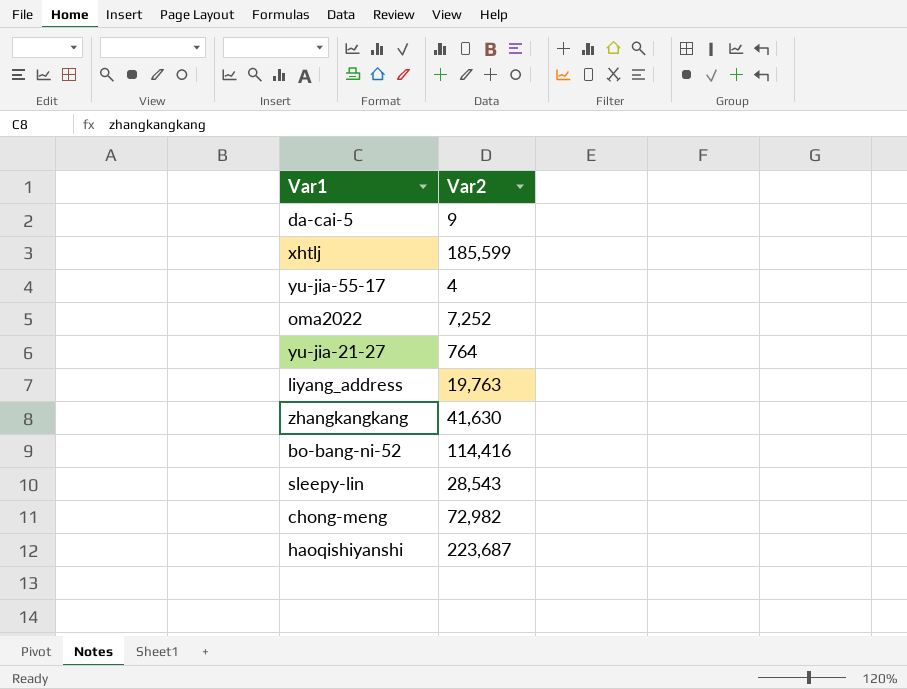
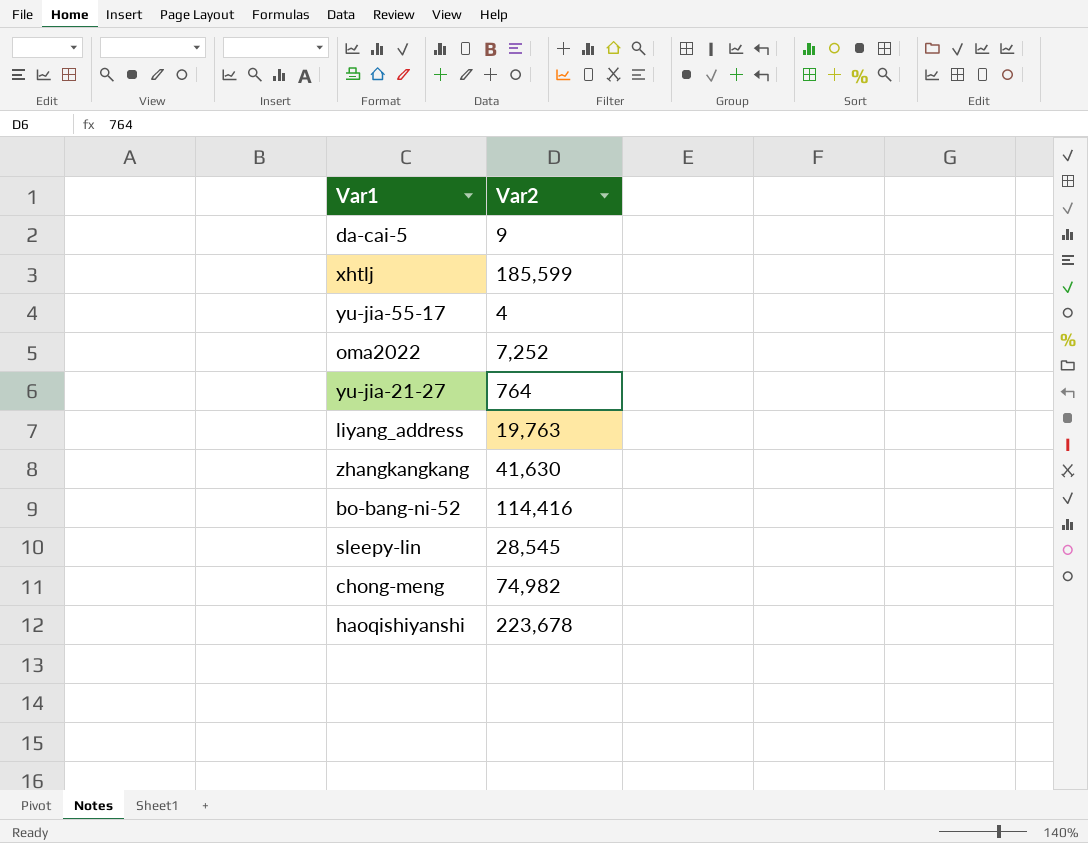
sleepy-lin | Var2: 28,543 -> 28,545
chong-meng | Var2: 72,982 -> 74,982
haoqishiyanshi | Var2: 223,687 -> 223,678

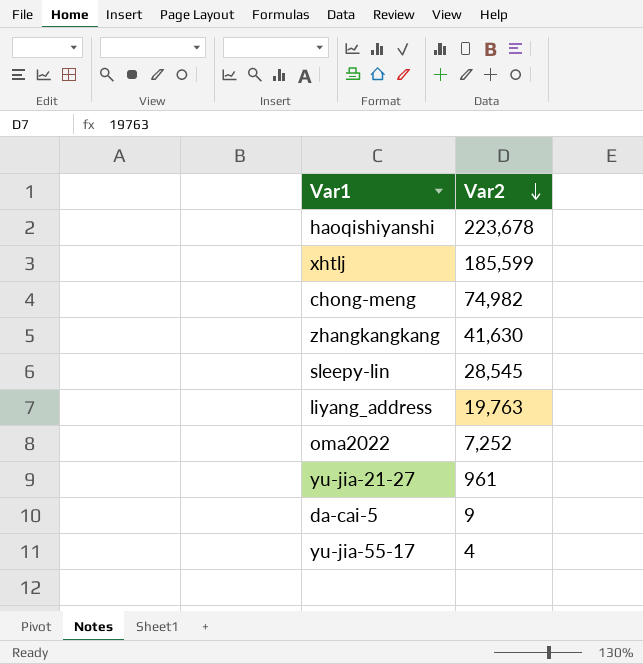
row order: none -> Var2 descending
row bo-bang-ni-52: 114,416 -> none
yu-jia-21-27 | Var2: 764 -> 961

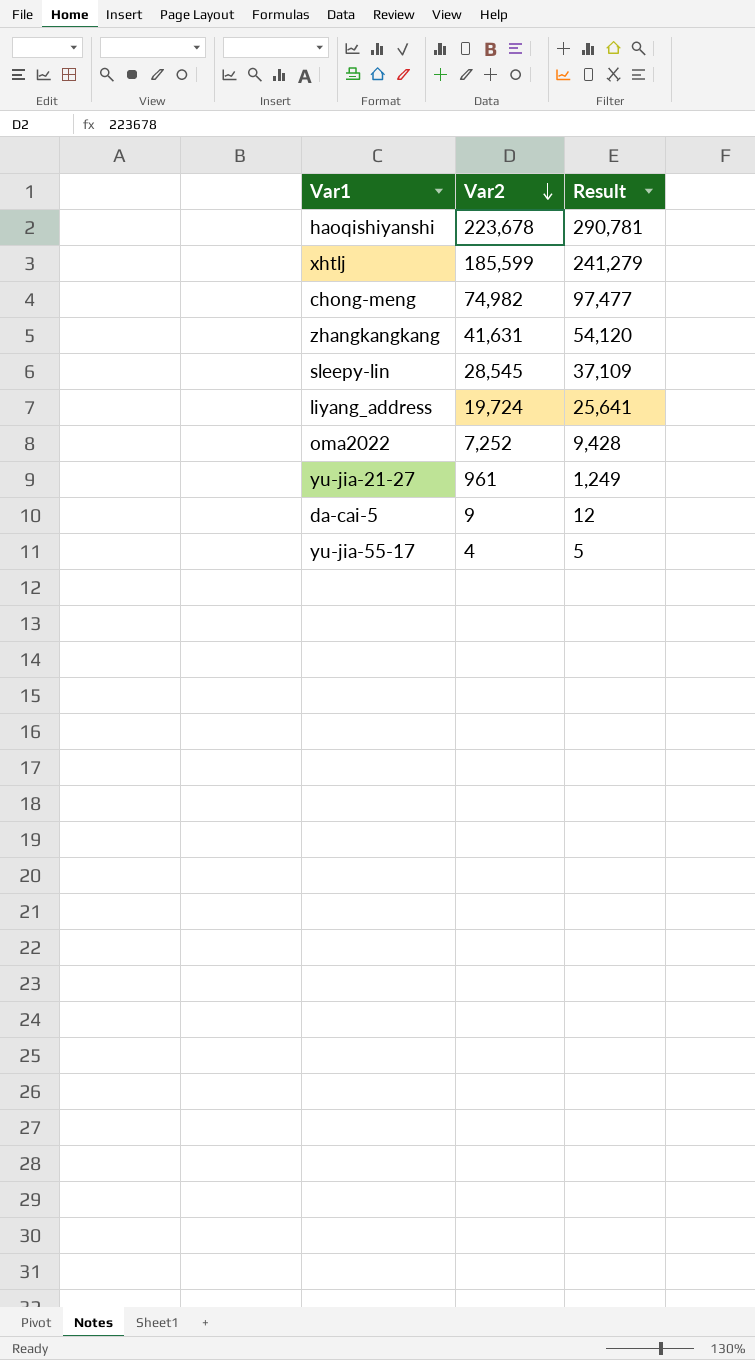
column Result | formula: none -> [Var2] * 1.3
zhangkangkang | Var2: 41,630 -> 41,631
liyang_address | Var2: 19,763 -> 19,724

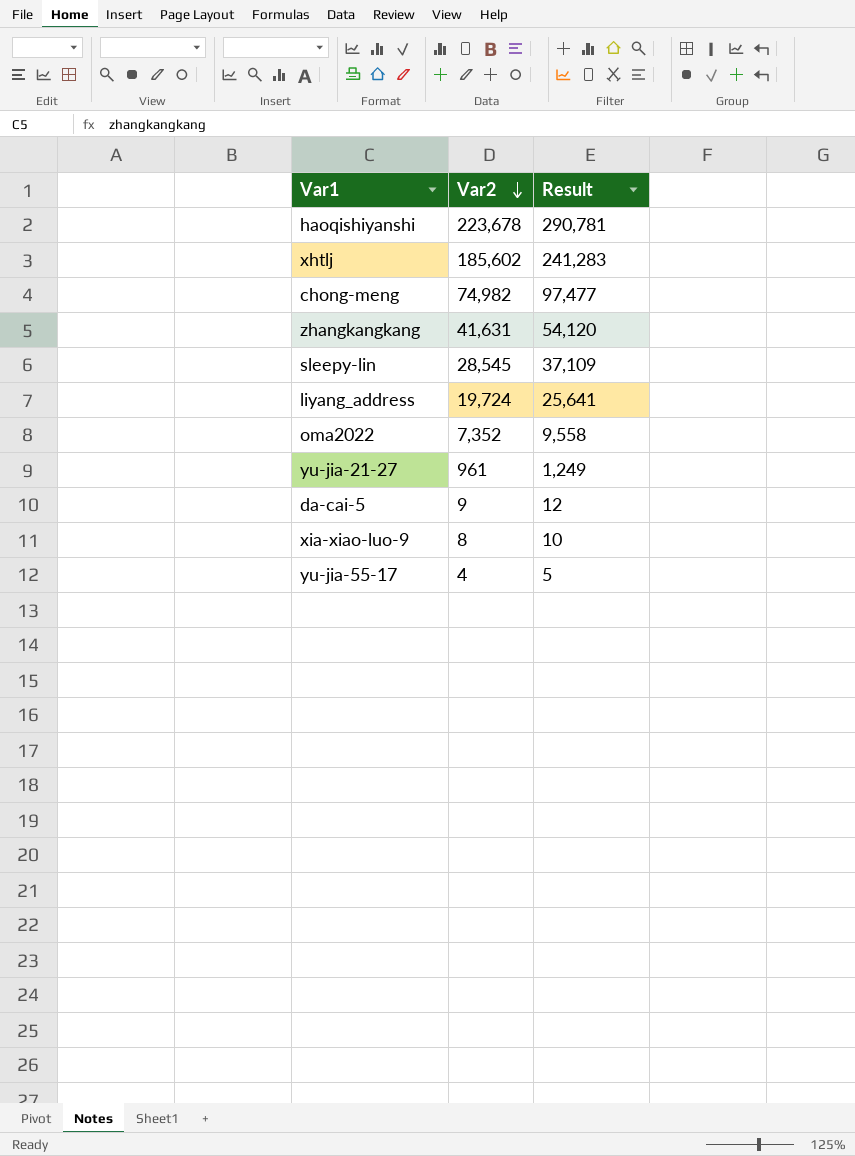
xhtlj | Var2: 185,599 -> 185,602
xhtlj | Result: 241,279 -> 241,283
oma2022 | Var2: 7,252 -> 7,352
oma2022 | Result: 9,428 -> 9,558
row xia-xiao-luo-9: none -> 8 | 10

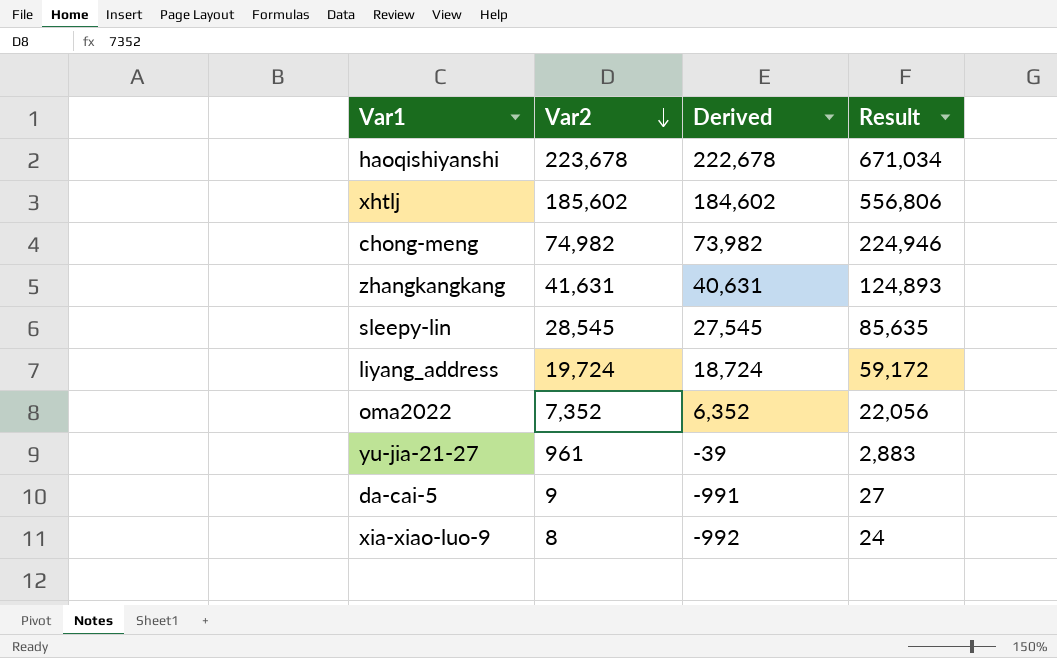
column Derived | formula: none -> [Var2] - 1000
column Result | formula: [Var2] * 1.3 -> [Var2] * 3
row yu-jia-55-17: 4 | 5 -> none

